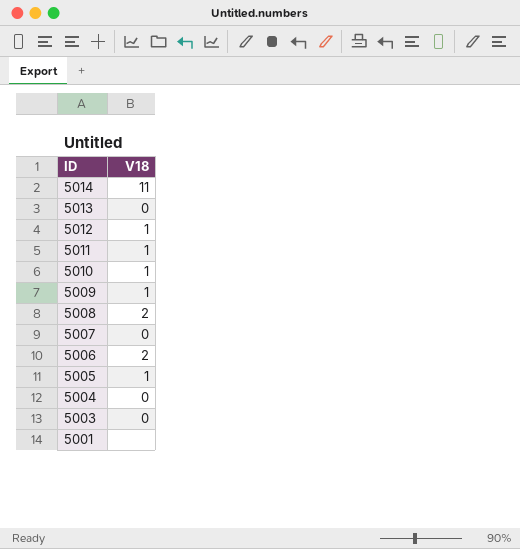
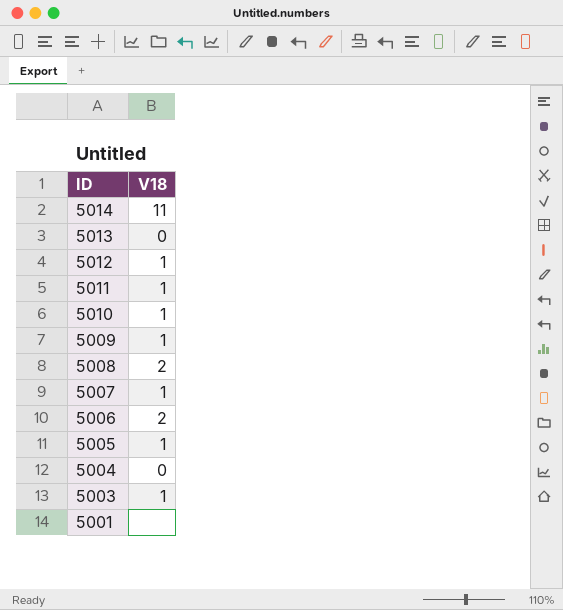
5007 | V18: 0 -> 1
5003 | V18: 0 -> 1

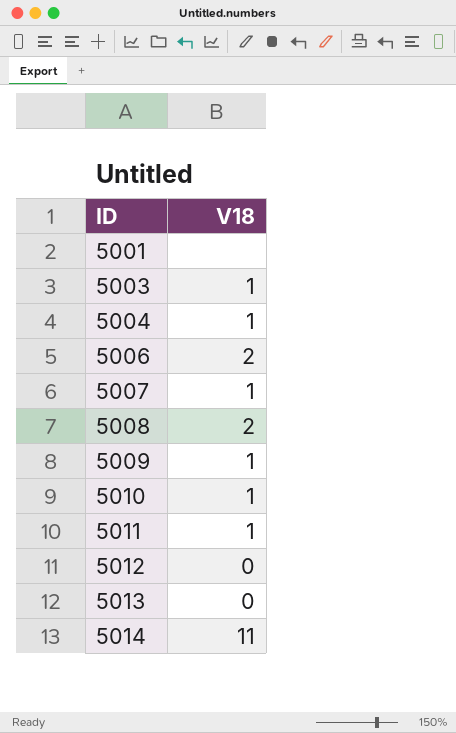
row order: ID descending -> ID ascending
row 5005: 1 -> none
5004 | V18: 0 -> 1
5012 | V18: 1 -> 0

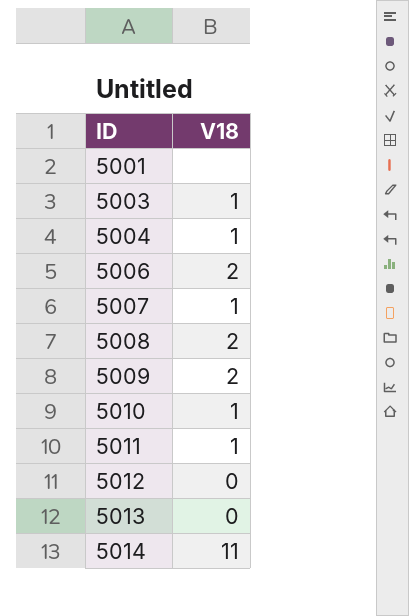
5009 | V18: 1 -> 2

